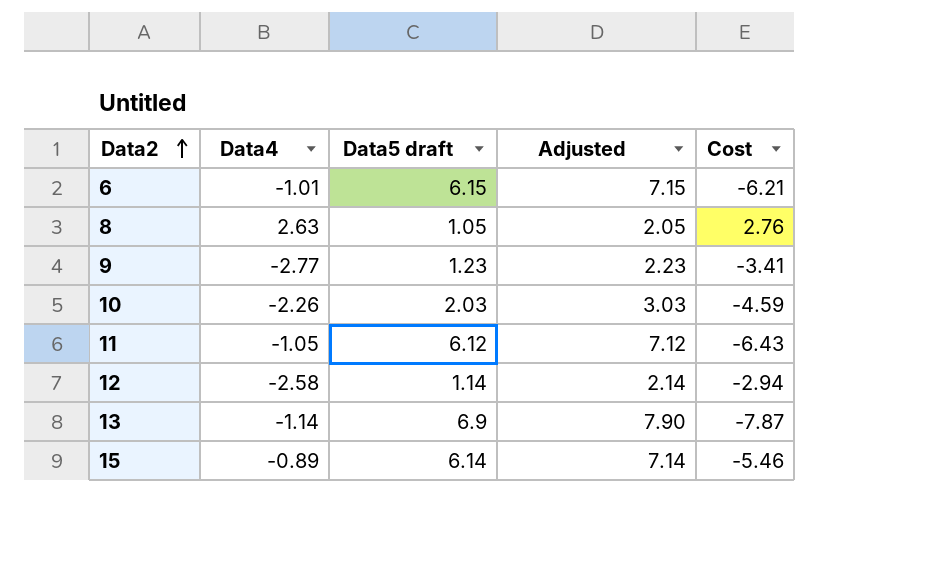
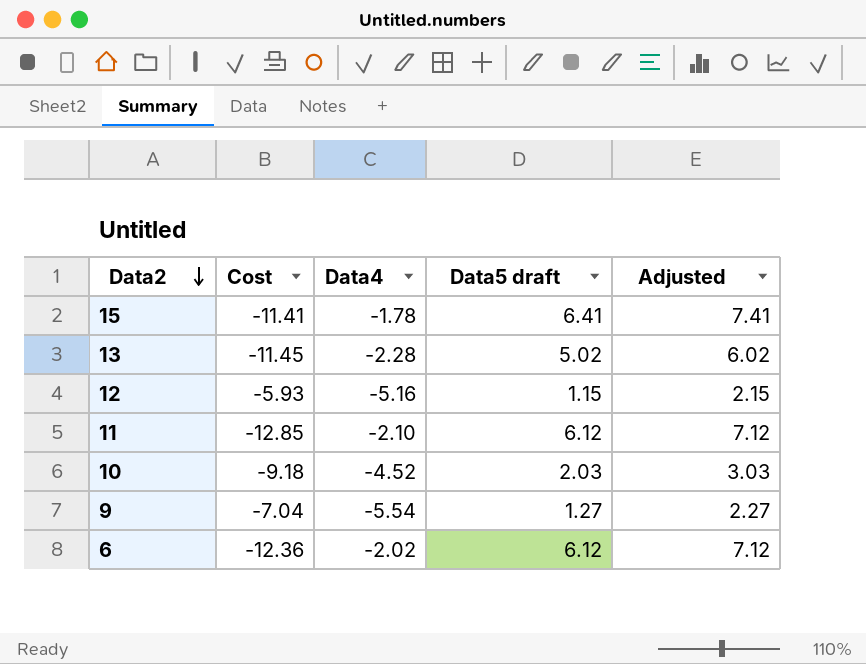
row order: Data2 ascending -> Data2 descending
column Cost | position: 5 -> 2
row 8: 2.63 | 1.05 | 2.05 | 2.76 -> none
15 | Cost: -5.46 -> -11.41
15 | Data4: -0.89 -> -1.78
15 | Data5 draft: 6.14 -> 6.41
15 | Adjusted: 7.14 -> 7.41
13 | Cost: -7.87 -> -11.45
13 | Data4: -1.14 -> -2.28
13 | Data5 draft: 6.9 -> 5.02
13 | Adjusted: 7.90 -> 6.02
12 | Cost: -2.94 -> -5.93
12 | Data4: -2.58 -> -5.16
12 | Data5 draft: 1.14 -> 1.15
12 | Adjusted: 2.14 -> 2.15
11 | Cost: -6.43 -> -12.85
11 | Data4: -1.05 -> -2.10
10 | Cost: -4.59 -> -9.18
10 | Data4: -2.26 -> -4.52
9 | Cost: -3.41 -> -7.04
9 | Data4: -2.77 -> -5.54
9 | Data5 draft: 1.23 -> 1.27
9 | Adjusted: 2.23 -> 2.27
6 | Cost: -6.21 -> -12.36
6 | Data4: -1.01 -> -2.02
6 | Data5 draft: 6.15 -> 6.12
6 | Adjusted: 7.15 -> 7.12

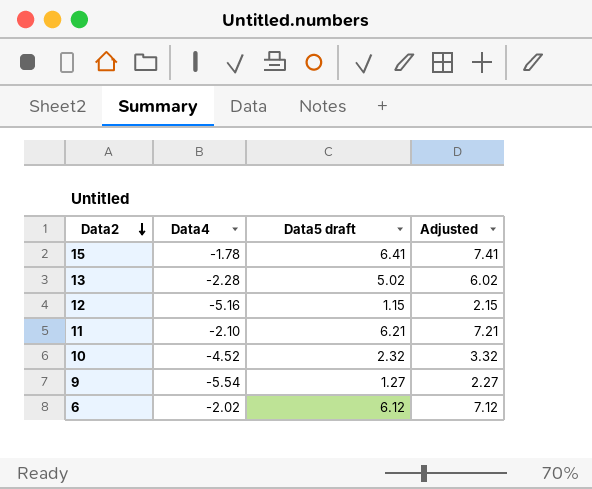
column Cost | formula: [Data4] * [Data5 draft] -> none
11 | Data5 draft: 6.12 -> 6.21
11 | Adjusted: 7.12 -> 7.21
10 | Data5 draft: 2.03 -> 2.32
10 | Adjusted: 3.03 -> 3.32

